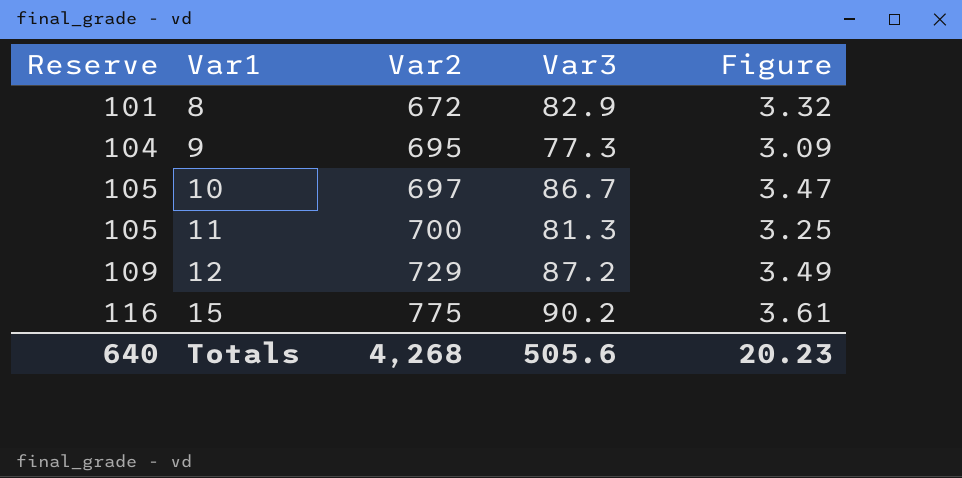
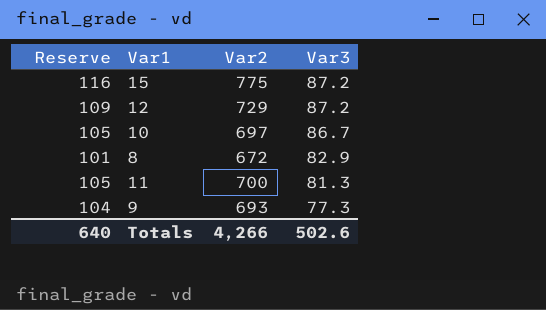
row order: Reserve ascending -> Var3 descending
column Figure | formula: [Var3] * 0.04 -> none
15 | Var3: 90.2 -> 87.2
9 | Var2: 695 -> 693
Totals | Var2: 4,268 -> 4,266
Totals | Var3: 505.6 -> 502.6

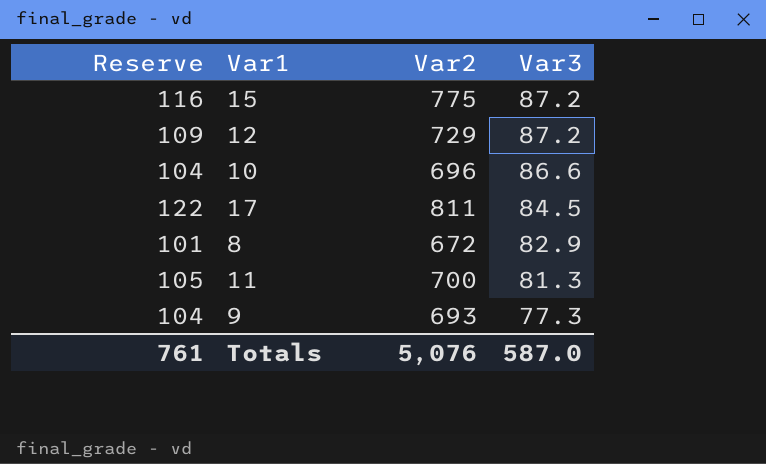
10 | Reserve: 105 -> 104
10 | Var2: 697 -> 696
10 | Var3: 86.7 -> 86.6
row 17: none -> 122 | 811 | 84.5
Totals | Reserve: 640 -> 761
Totals | Var2: 4,266 -> 5,076
Totals | Var3: 502.6 -> 587.0

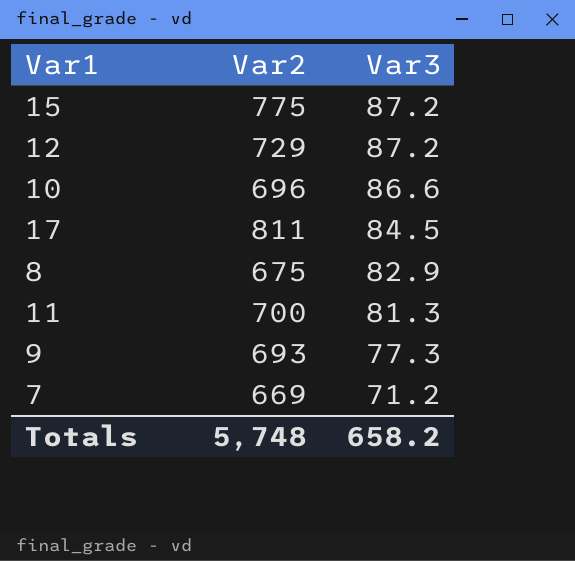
column Reserve | formula: [Var2] * 0.15 -> none
8 | Var2: 672 -> 675
row 7: none -> 669 | 71.2
Totals | Var2: 5,076 -> 5,748
Totals | Var3: 587.0 -> 658.2

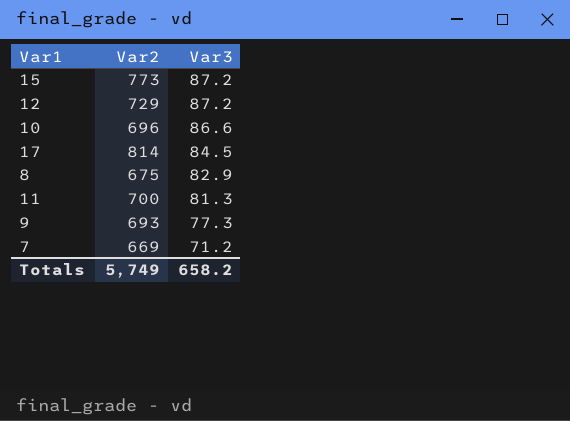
15 | Var2: 775 -> 773
17 | Var2: 811 -> 814
Totals | Var2: 5,748 -> 5,749

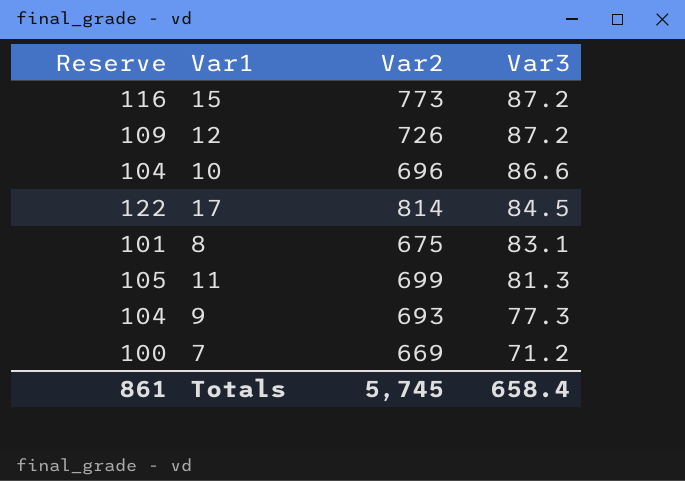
column Reserve | formula: none -> [Var2] * 0.15
12 | Var2: 729 -> 726
8 | Var3: 82.9 -> 83.1
11 | Var2: 700 -> 699
Totals | Var2: 5,749 -> 5,745
Totals | Var3: 658.2 -> 658.4

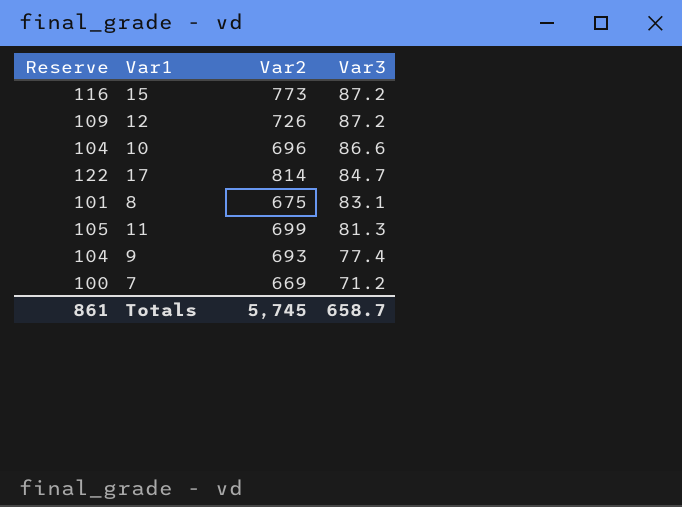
17 | Var3: 84.5 -> 84.7
9 | Var3: 77.3 -> 77.4
Totals | Var3: 658.4 -> 658.7

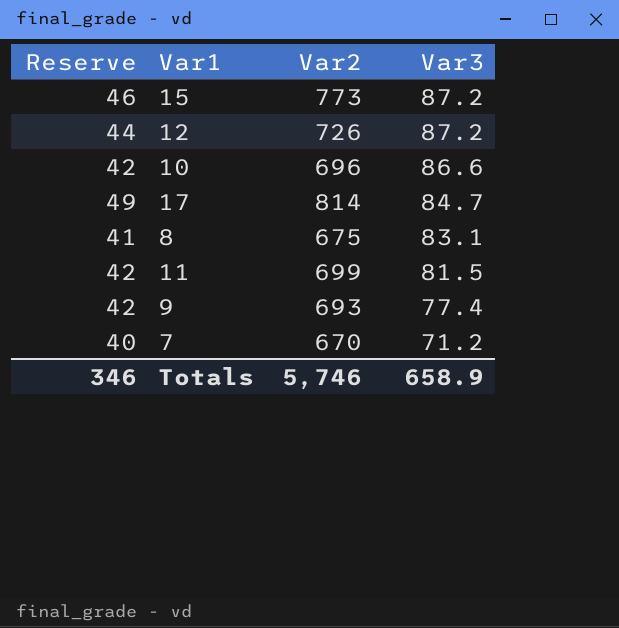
column Reserve | formula: [Var2] * 0.15 -> [Var2] * 0.06
11 | Var3: 81.3 -> 81.5
7 | Var2: 669 -> 670
Totals | Reserve: 861 -> 346
Totals | Var2: 5,745 -> 5,746
Totals | Var3: 658.7 -> 658.9

